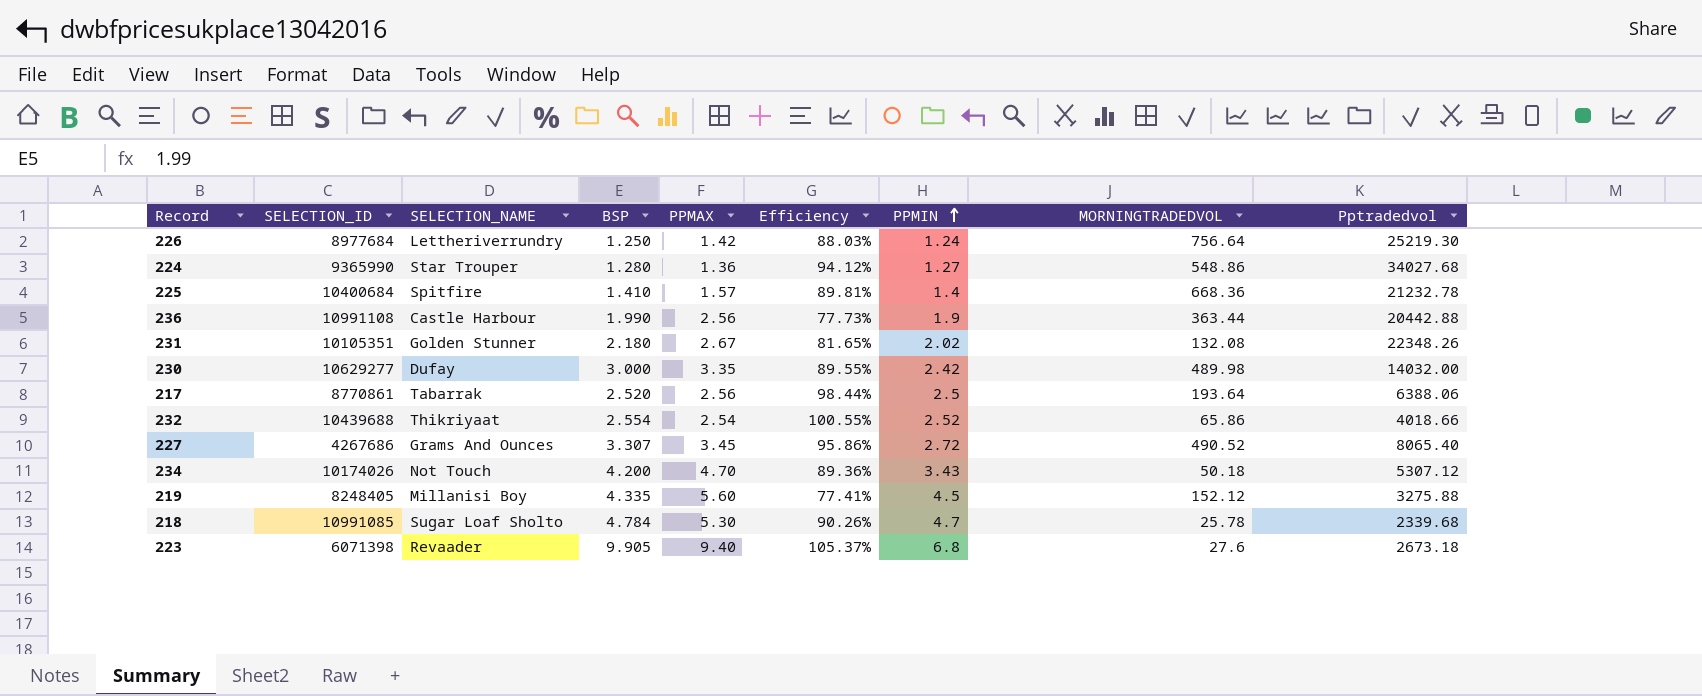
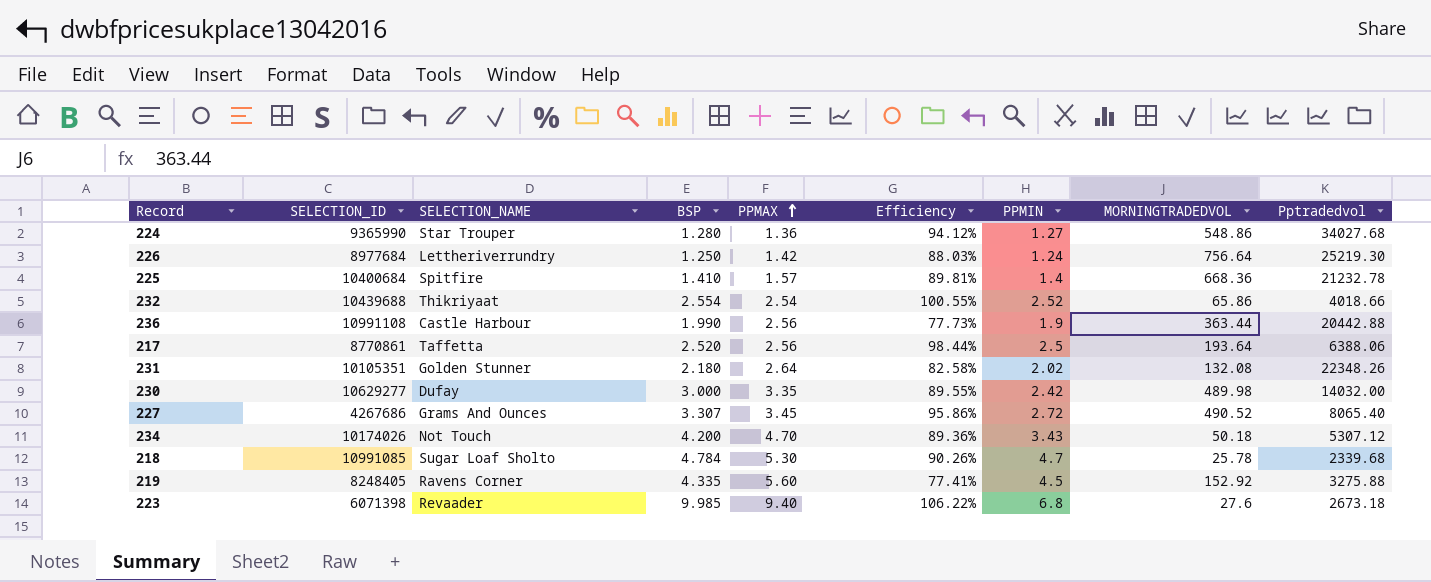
row order: PPMIN ascending -> PPMAX ascending
217 | SELECTION_NAME: Tabarrak -> Taffetta
231 | PPMAX: 2.67 -> 2.64
231 | Efficiency: 81.65% -> 82.58%
219 | SELECTION_NAME: Millanisi Boy -> Ravens Corner
219 | MORNINGTRADEDVOL: 152.12 -> 152.92
223 | BSP: 9.905 -> 9.985
223 | Efficiency: 105.37% -> 106.22%

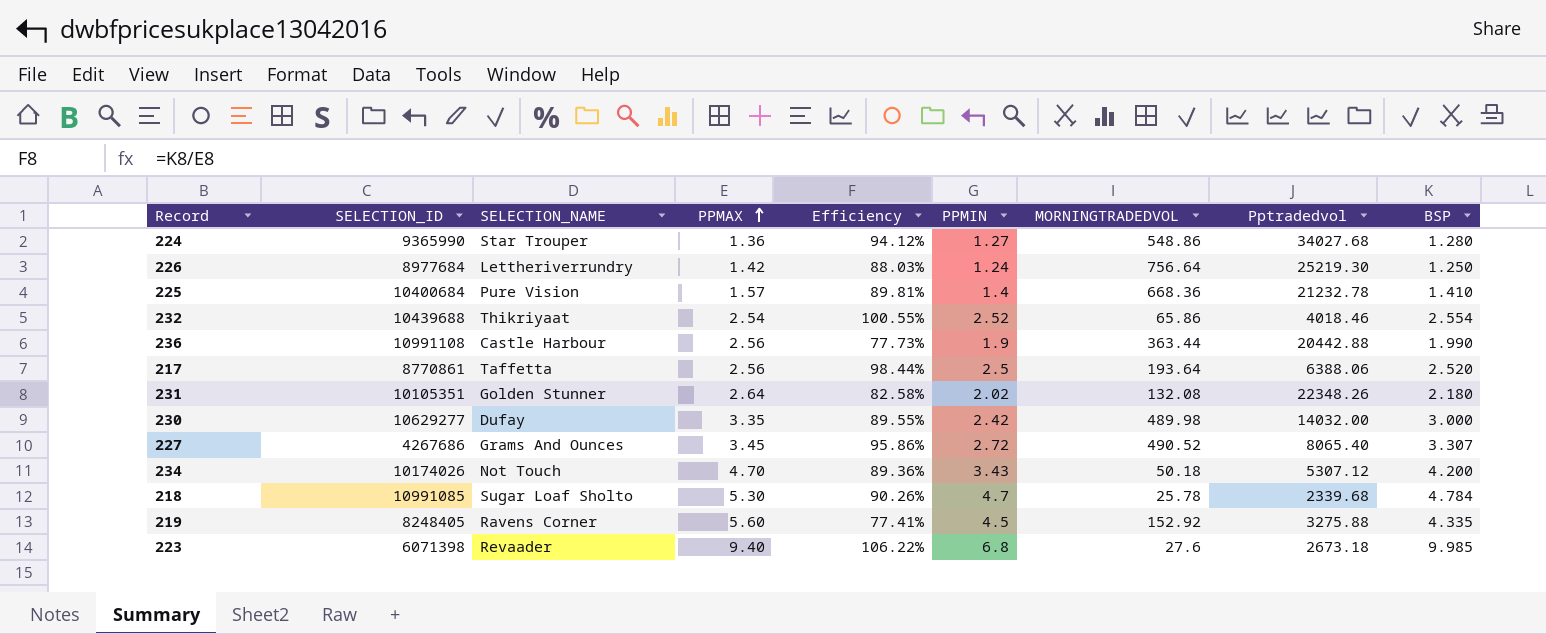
column BSP | position: 4 -> 9
225 | SELECTION_NAME: Spitfire -> Pure Vision
232 | Pptradedvol: 4018.66 -> 4018.46

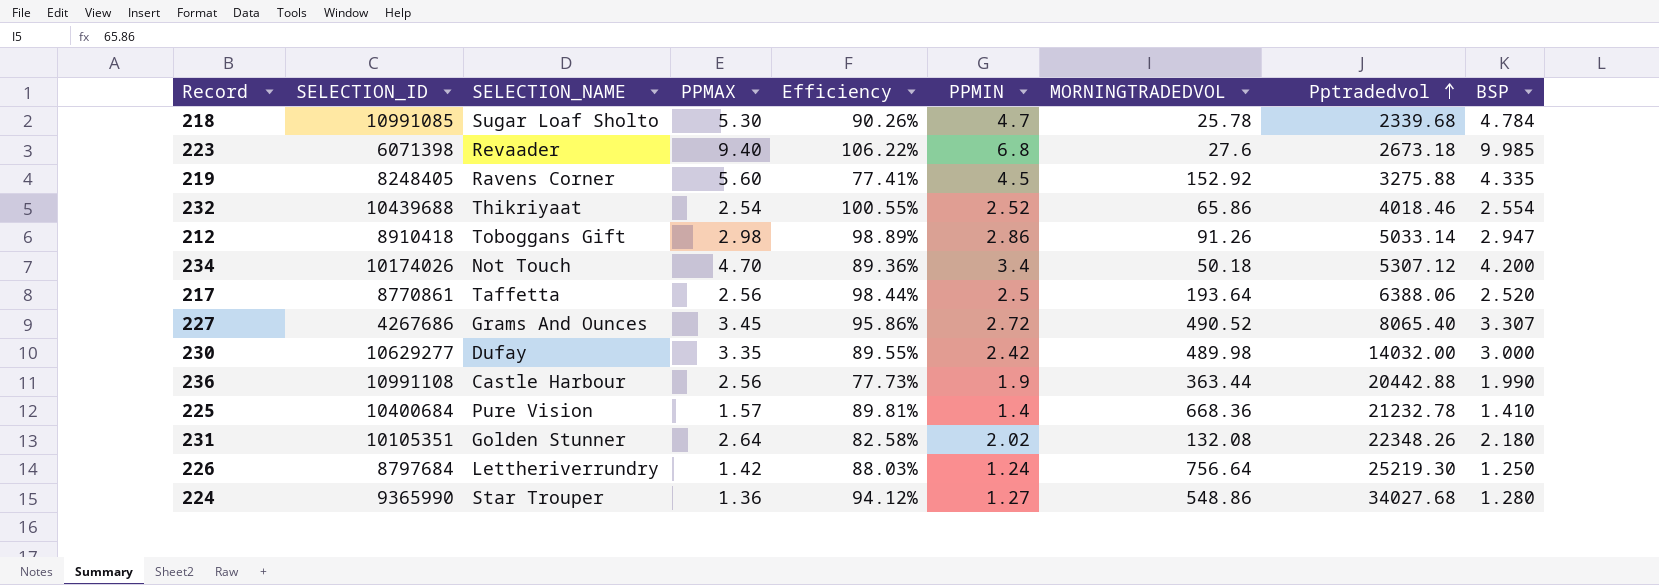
row order: PPMAX ascending -> Pptradedvol ascending
row 212: none -> 8910418 | Toboggans Gift | 2.98 | 98.89% | 2.86 | 91.26 | 5033.14 | 2.947
234 | PPMIN: 3.43 -> 3.4
226 | SELECTION_ID: 8977684 -> 8797684

